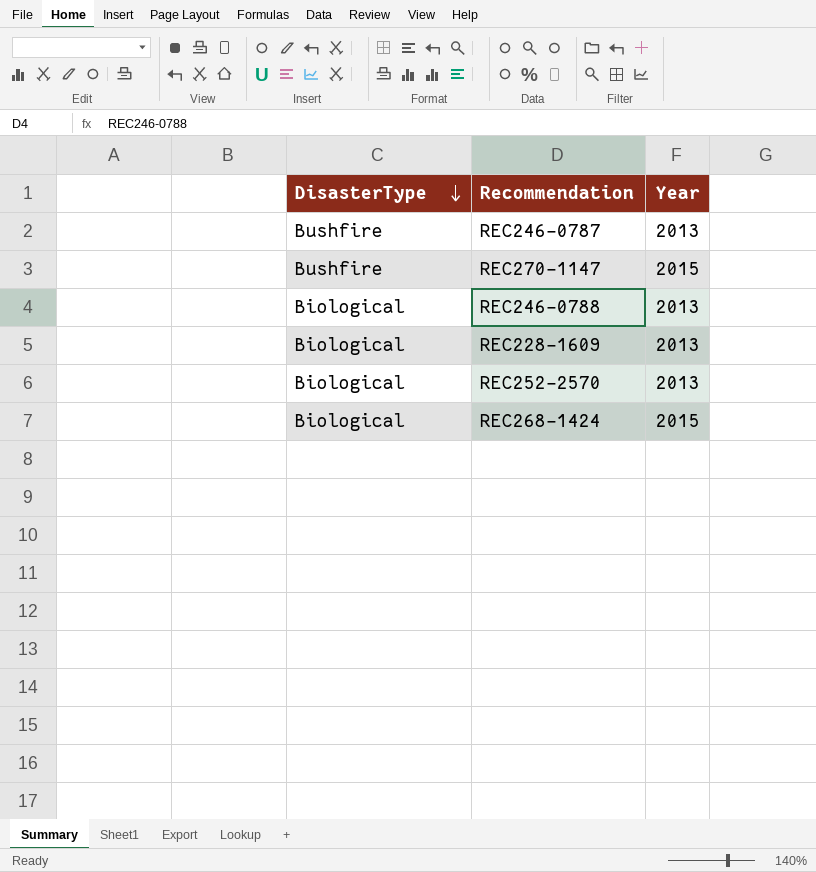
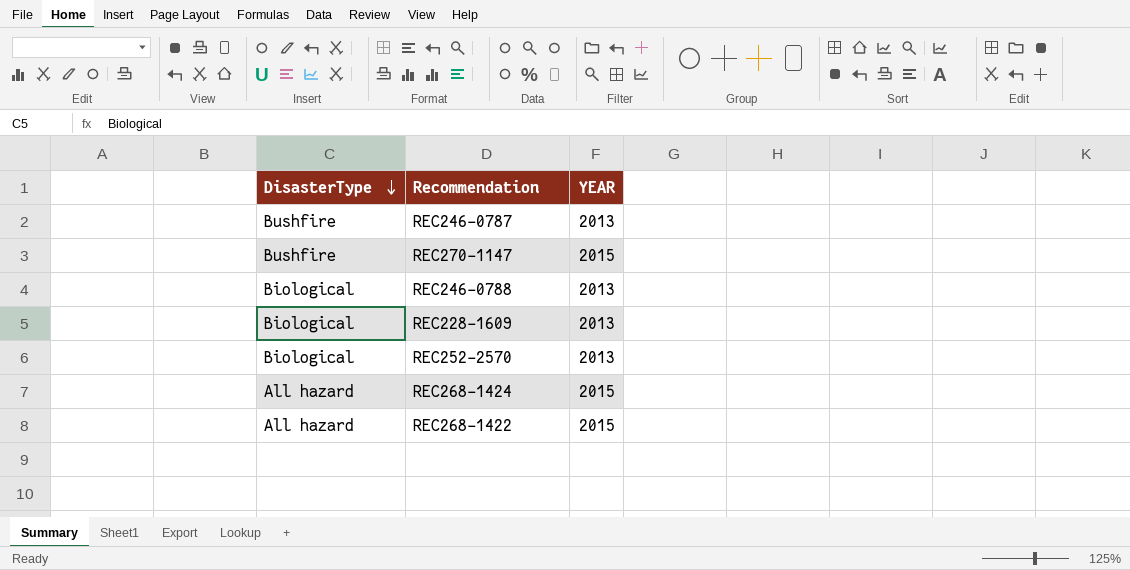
column name: Year -> YEAR
REC268-1424 | DisasterType: Biological -> All hazard
row REC268-1422: none -> All hazard | 2015

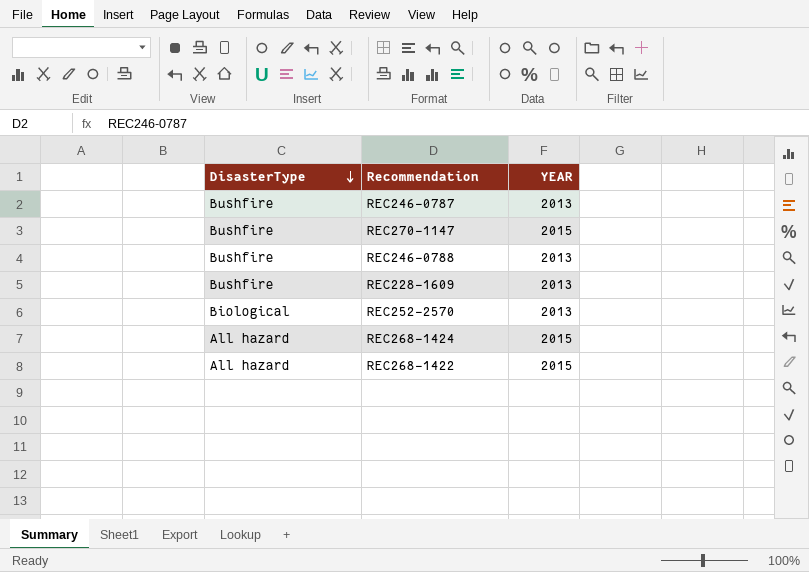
REC246-0788 | DisasterType: Biological -> Bushfire
REC228-1609 | DisasterType: Biological -> Bushfire

